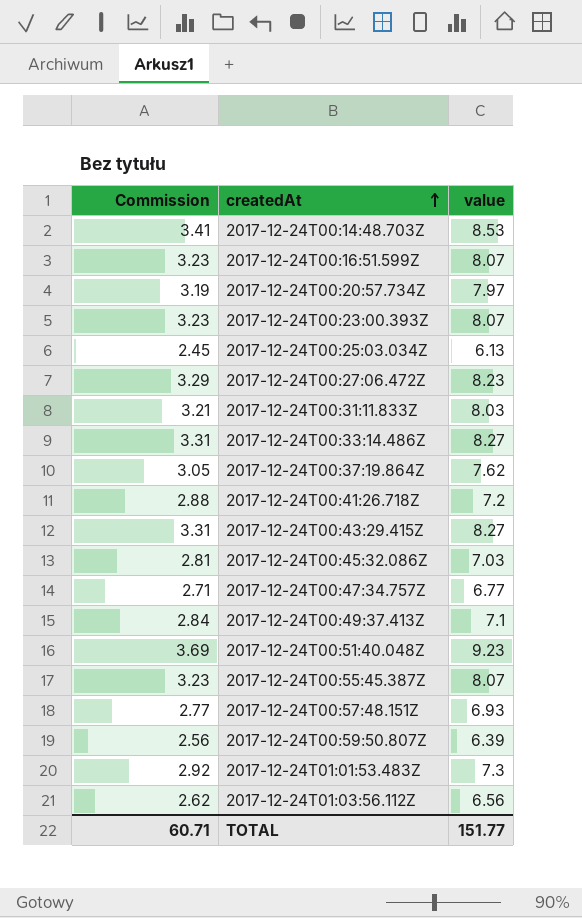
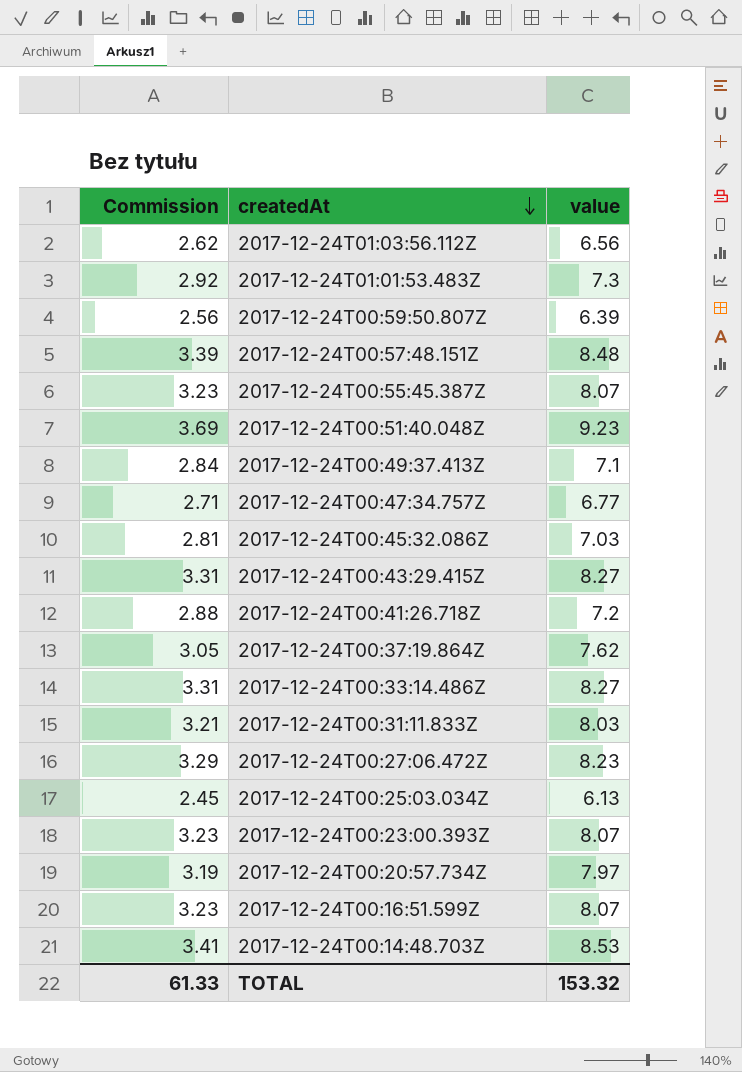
row order: createdAt ascending -> createdAt descending
2017-12-24T00:57:48.151Z | Commission: 2.77 -> 3.39
2017-12-24T00:57:48.151Z | value: 6.93 -> 8.48
TOTAL | Commission: 60.71 -> 61.33
TOTAL | value: 151.77 -> 153.32

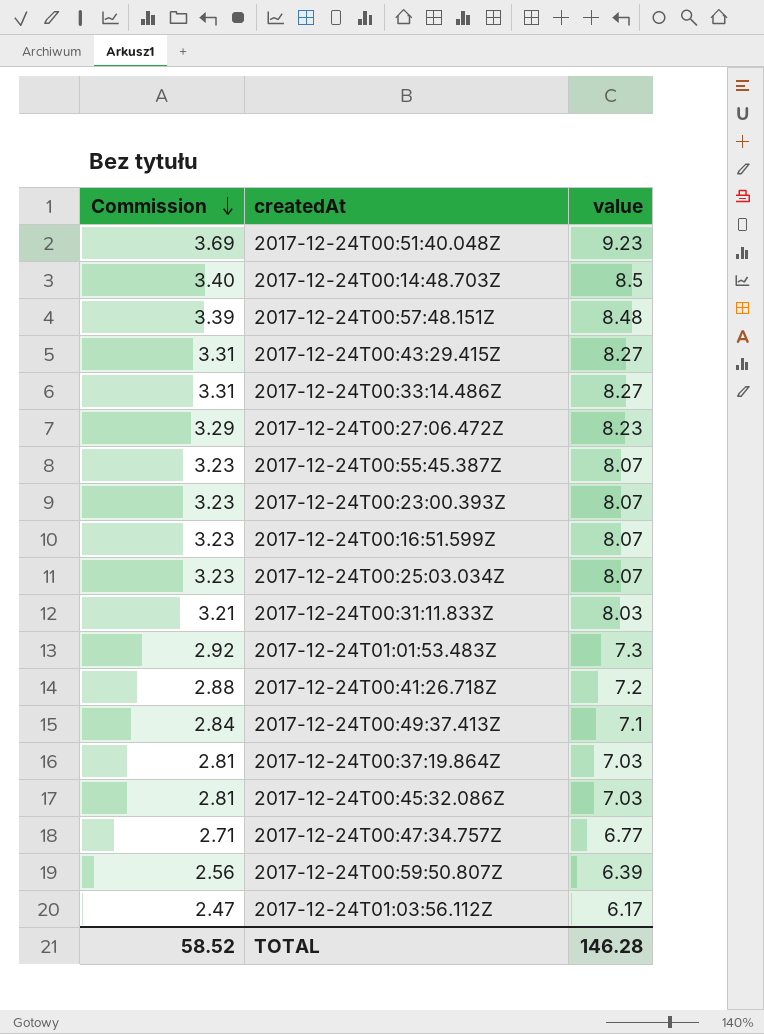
row order: createdAt descending -> Commission descending
row 2017-12-24T00:20:57.734Z: 3.19 | 7.97 -> none
2017-12-24T00:14:48.703Z | Commission: 3.41 -> 3.40
2017-12-24T00:14:48.703Z | value: 8.53 -> 8.5
2017-12-24T00:25:03.034Z | Commission: 2.45 -> 3.23
2017-12-24T00:25:03.034Z | value: 6.13 -> 8.07
2017-12-24T00:37:19.864Z | Commission: 3.05 -> 2.81
2017-12-24T00:37:19.864Z | value: 7.62 -> 7.03
2017-12-24T01:03:56.112Z | Commission: 2.62 -> 2.47
2017-12-24T01:03:56.112Z | value: 6.56 -> 6.17
TOTAL | Commission: 61.33 -> 58.52
TOTAL | value: 153.32 -> 146.28

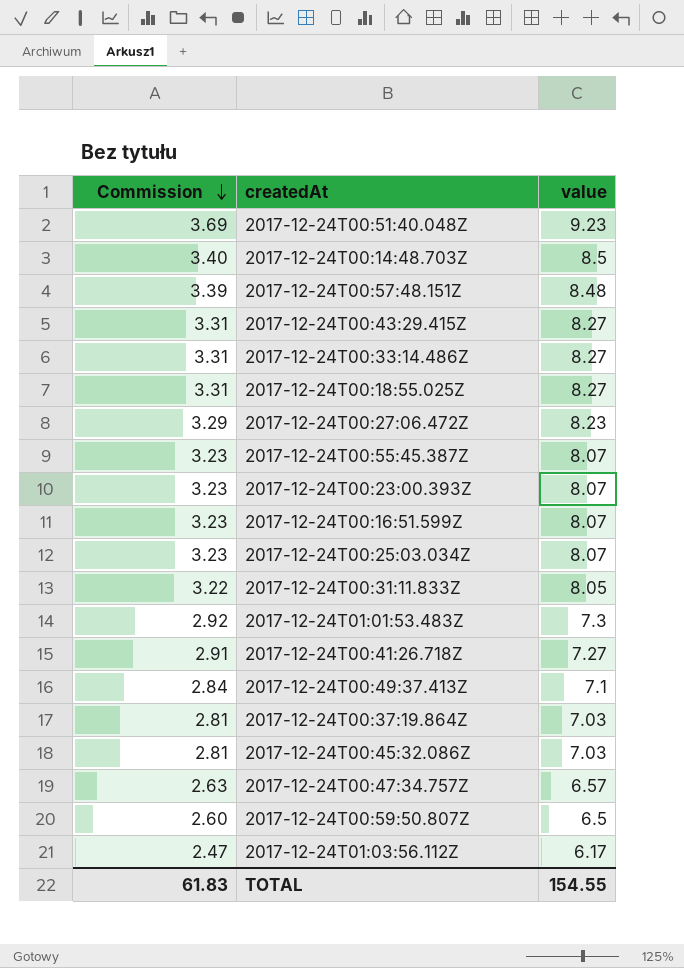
row 2017-12-24T00:18:55.025Z: none -> 3.31 | 8.27
2017-12-24T00:31:11.833Z | Commission: 3.21 -> 3.22
2017-12-24T00:31:11.833Z | value: 8.03 -> 8.05
2017-12-24T00:41:26.718Z | Commission: 2.88 -> 2.91
2017-12-24T00:41:26.718Z | value: 7.2 -> 7.27
2017-12-24T00:47:34.757Z | Commission: 2.71 -> 2.63
2017-12-24T00:47:34.757Z | value: 6.77 -> 6.57
2017-12-24T00:59:50.807Z | Commission: 2.56 -> 2.60
2017-12-24T00:59:50.807Z | value: 6.39 -> 6.5
TOTAL | Commission: 58.52 -> 61.83
TOTAL | value: 146.28 -> 154.55

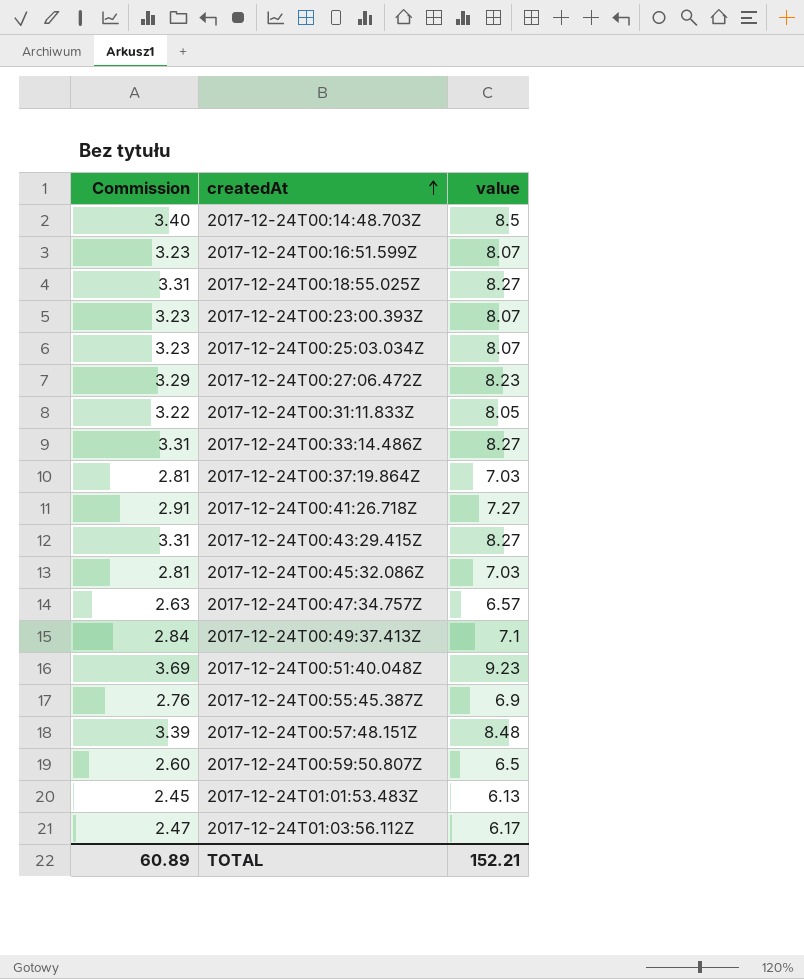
row order: Commission descending -> createdAt ascending
2017-12-24T00:55:45.387Z | Commission: 3.23 -> 2.76
2017-12-24T00:55:45.387Z | value: 8.07 -> 6.9
2017-12-24T01:01:53.483Z | Commission: 2.92 -> 2.45
2017-12-24T01:01:53.483Z | value: 7.3 -> 6.13
TOTAL | Commission: 61.83 -> 60.89
TOTAL | value: 154.55 -> 152.21

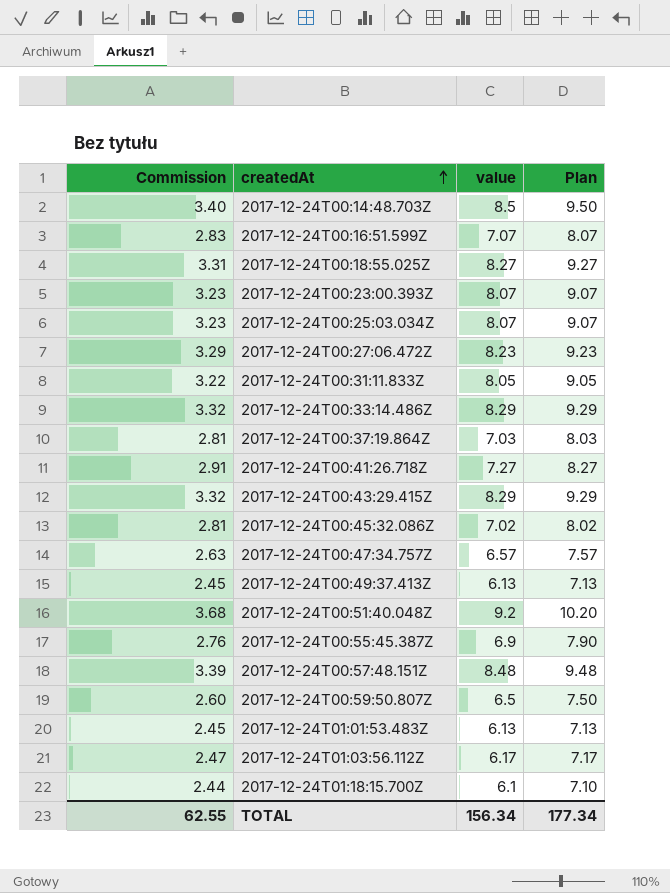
column Plan | formula: none -> [value] + 1
2017-12-24T00:16:51.599Z | Commission: 3.23 -> 2.83
2017-12-24T00:16:51.599Z | value: 8.07 -> 7.07
2017-12-24T00:33:14.486Z | Commission: 3.31 -> 3.32
2017-12-24T00:33:14.486Z | value: 8.27 -> 8.29
2017-12-24T00:43:29.415Z | Commission: 3.31 -> 3.32
2017-12-24T00:43:29.415Z | value: 8.27 -> 8.29
2017-12-24T00:45:32.086Z | value: 7.03 -> 7.02
2017-12-24T00:49:37.413Z | Commission: 2.84 -> 2.45
2017-12-24T00:49:37.413Z | value: 7.1 -> 6.13
2017-12-24T00:51:40.048Z | Commission: 3.69 -> 3.68
2017-12-24T00:51:40.048Z | value: 9.23 -> 9.2
row 2017-12-24T01:18:15.700Z: none -> 2.44 | 6.1 | 7.10
TOTAL | Commission: 60.89 -> 62.55
TOTAL | value: 152.21 -> 156.34

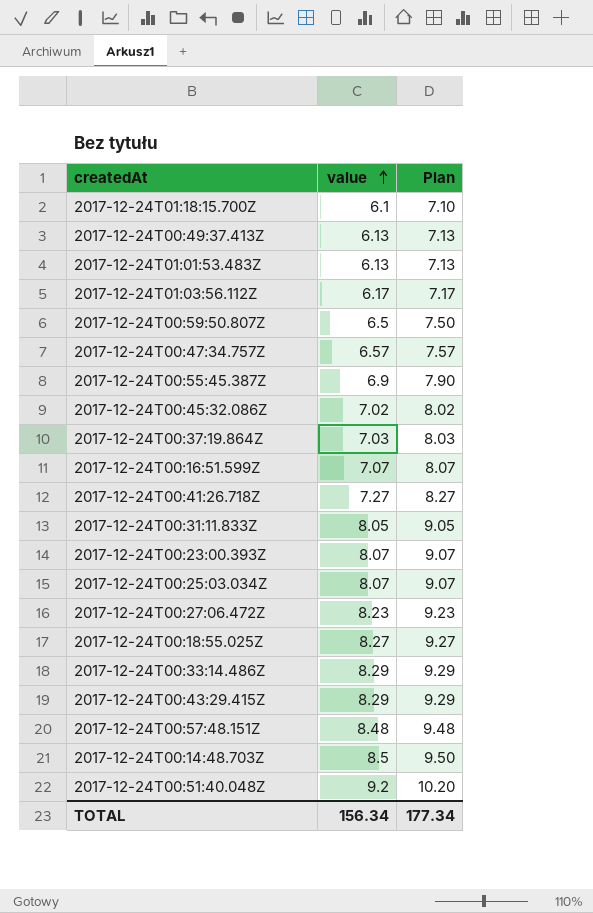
row order: createdAt ascending -> value ascending
column Commission | formula: [value] * 0.4 -> none

